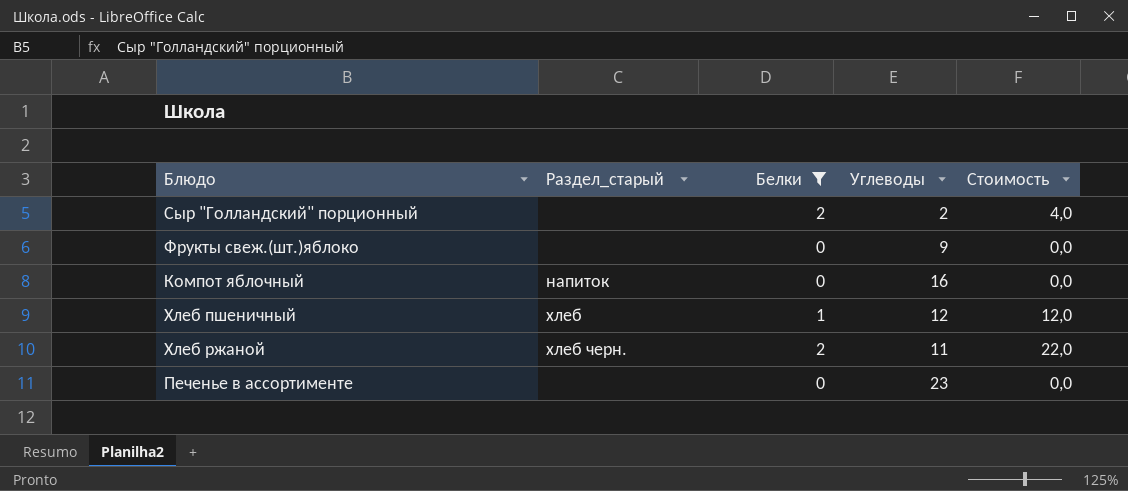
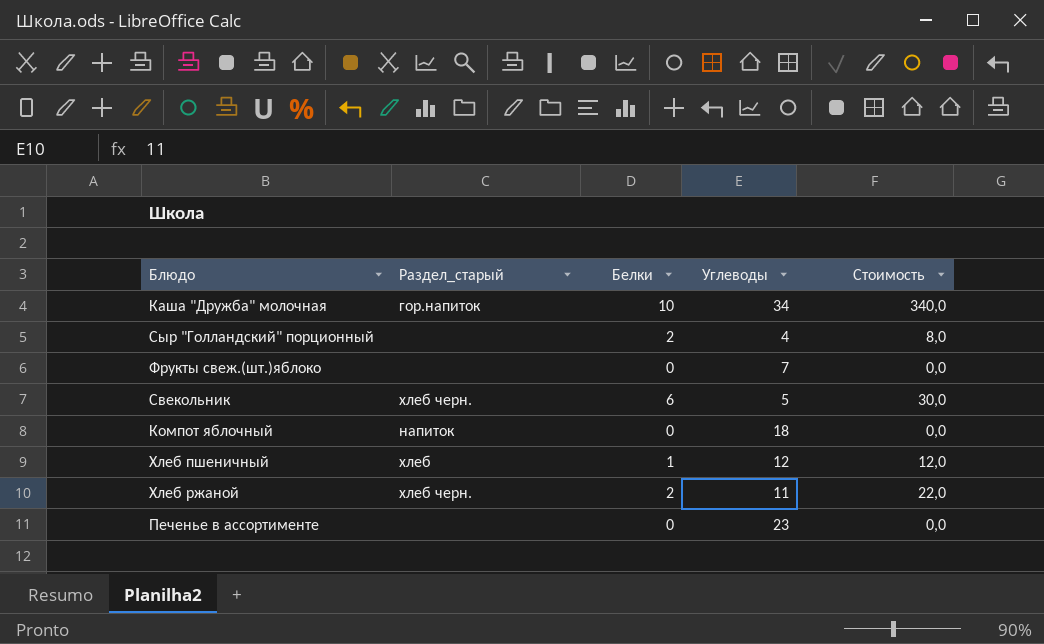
filter: Белки <= 2 -> none
Сыр "Голландский" порционный | Углеводы: 2 -> 4
Сыр "Голландский" порционный | Стоимость: 4,0 -> 8,0
Фрукты свеж.(шт.)яблоко | Углеводы: 9 -> 7
Компот яблочный | Углеводы: 16 -> 18

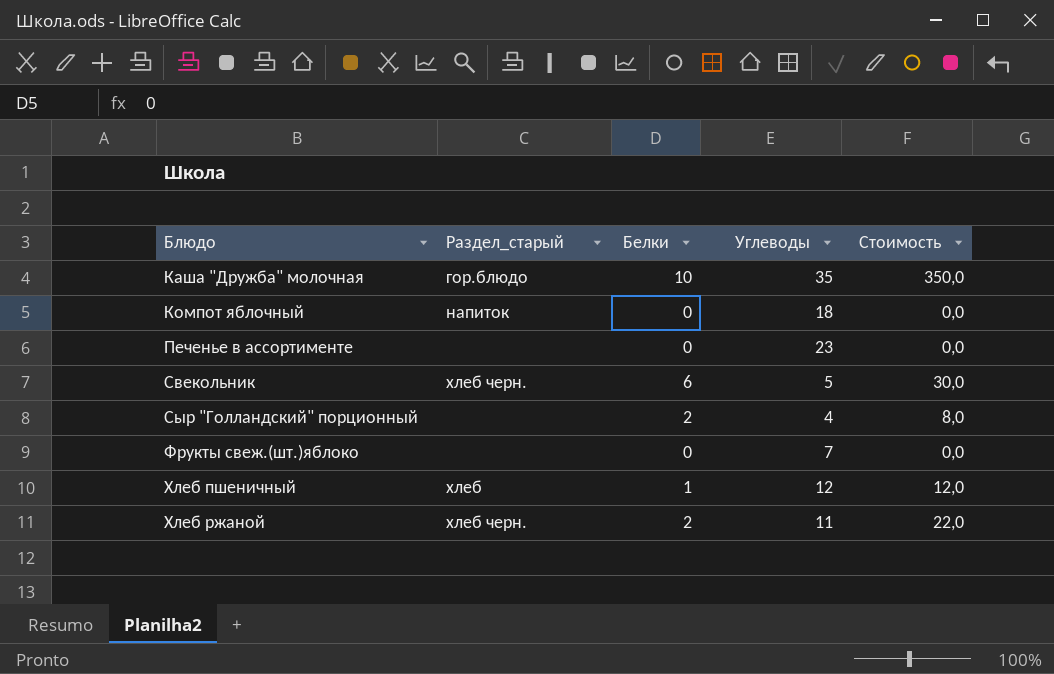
row order: none -> Блюдо ascending
Каша "Дружба" молочная | Раздел_старый: гор.напиток -> гор.блюдо
Каша "Дружба" молочная | Углеводы: 34 -> 35
Каша "Дружба" молочная | Стоимость: 340,0 -> 350,0

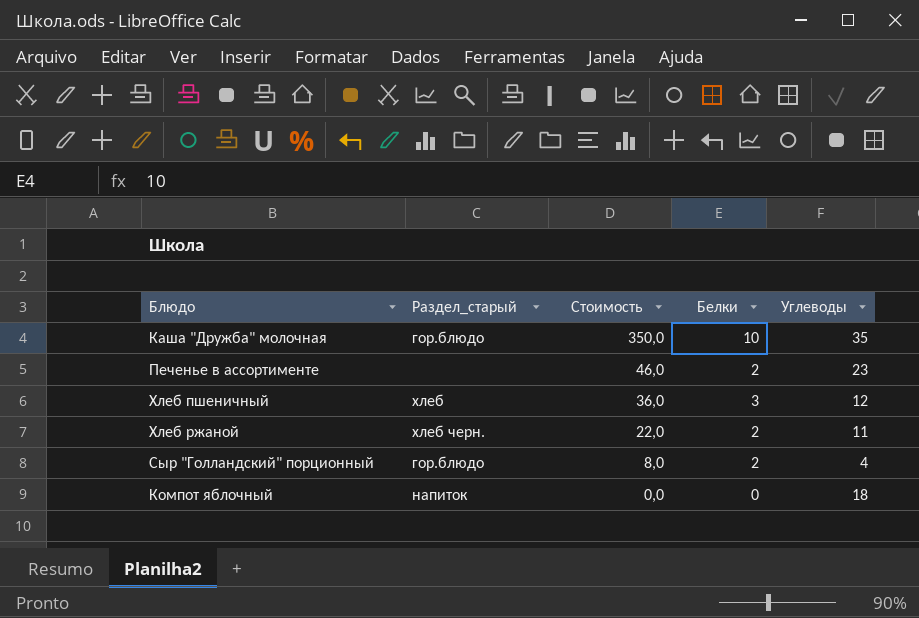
row order: Блюдо ascending -> Стоимость descending
column Стоимость | position: 5 -> 3
row Свекольник: хлеб черн. | 6 | 5 | 30,0 -> none
row Фрукты свеж.(шт.)яблоко: none | 0 | 7 | 0,0 -> none
Печенье в ассортименте | Стоимость: 0,0 -> 46,0
Печенье в ассортименте | Белки: 0 -> 2
Хлеб пшеничный | Стоимость: 12,0 -> 36,0
Хлеб пшеничный | Белки: 1 -> 3
Сыр "Голландский" порционный | Раздел_старый: none -> гор.блюдо

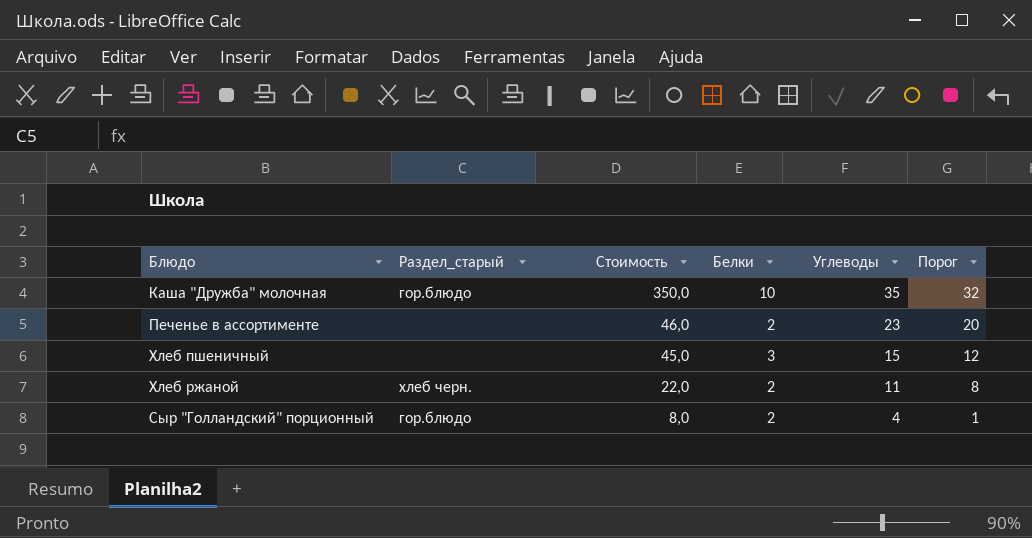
column Порог | formula: none -> [Углеводы] - 3
row Компот яблочный: напиток | 0,0 | 0 | 18 -> none
Хлеб пшеничный | Раздел_старый: хлеб -> none
Хлеб пшеничный | Стоимость: 36,0 -> 45,0
Хлеб пшеничный | Углеводы: 12 -> 15

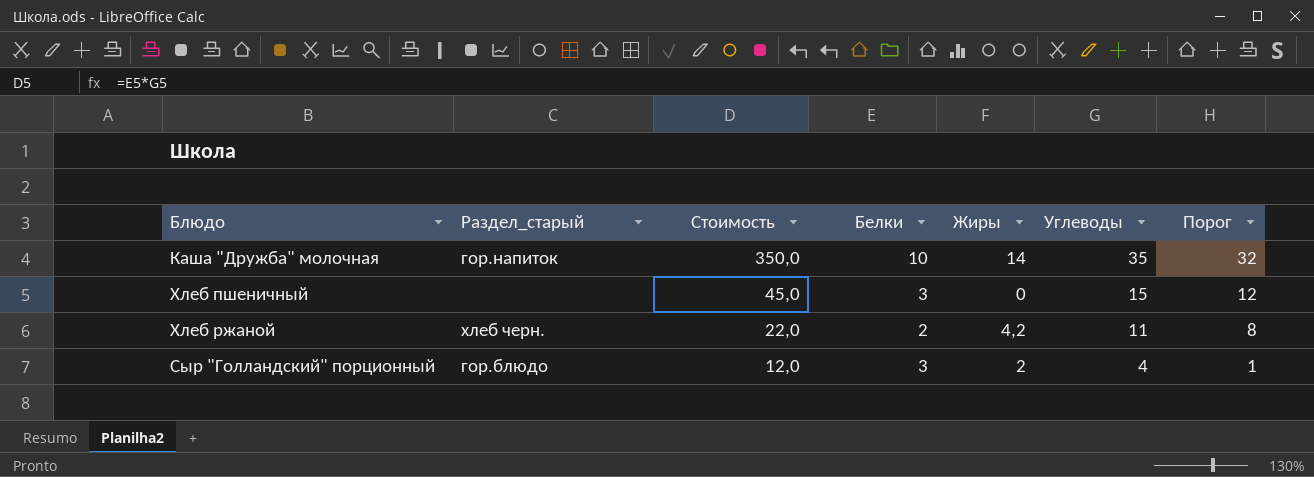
column Жиры | position: none -> 5
row Печенье в ассортименте: none | 46,0 | 2 | 23 | 20 -> none
Каша "Дружба" молочная | Раздел_старый: гор.блюдо -> гор.напиток
Сыр "Голландский" порционный | Стоимость: 8,0 -> 12,0
Сыр "Голландский" порционный | Белки: 2 -> 3

